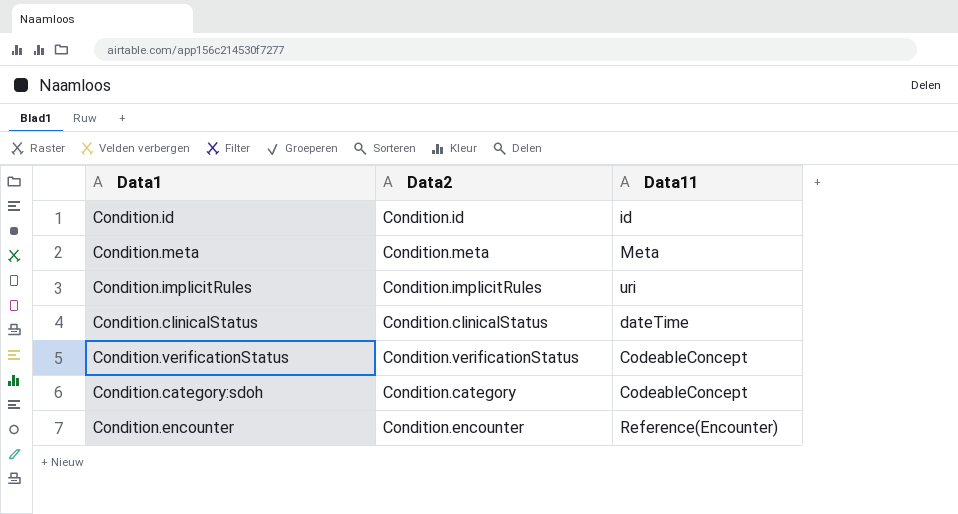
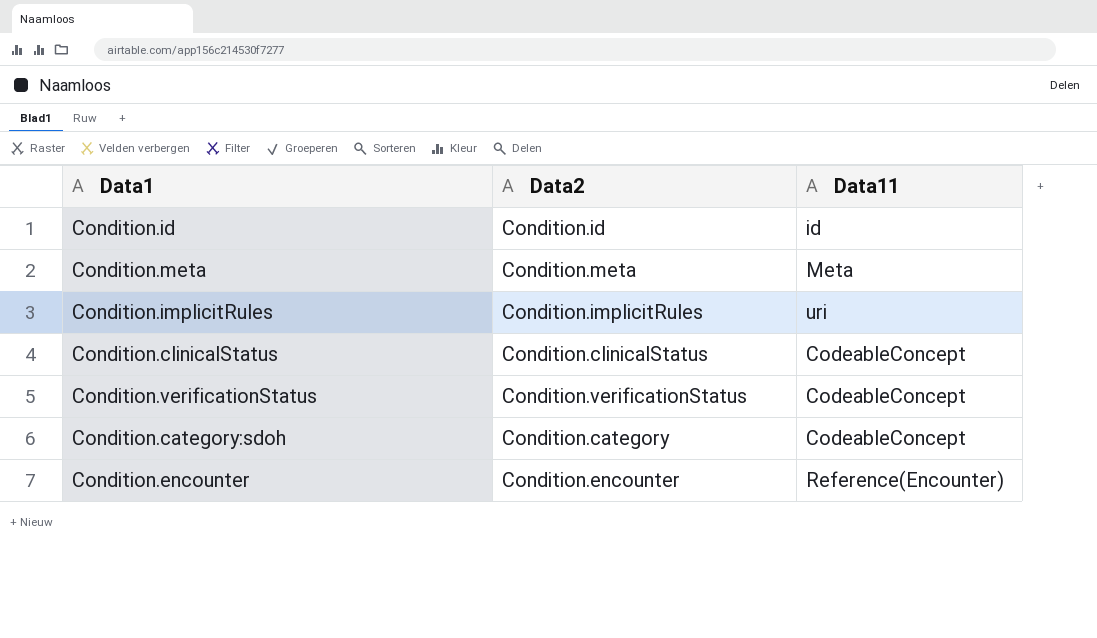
Condition.clinicalStatus | Data11: dateTime -> CodeableConcept

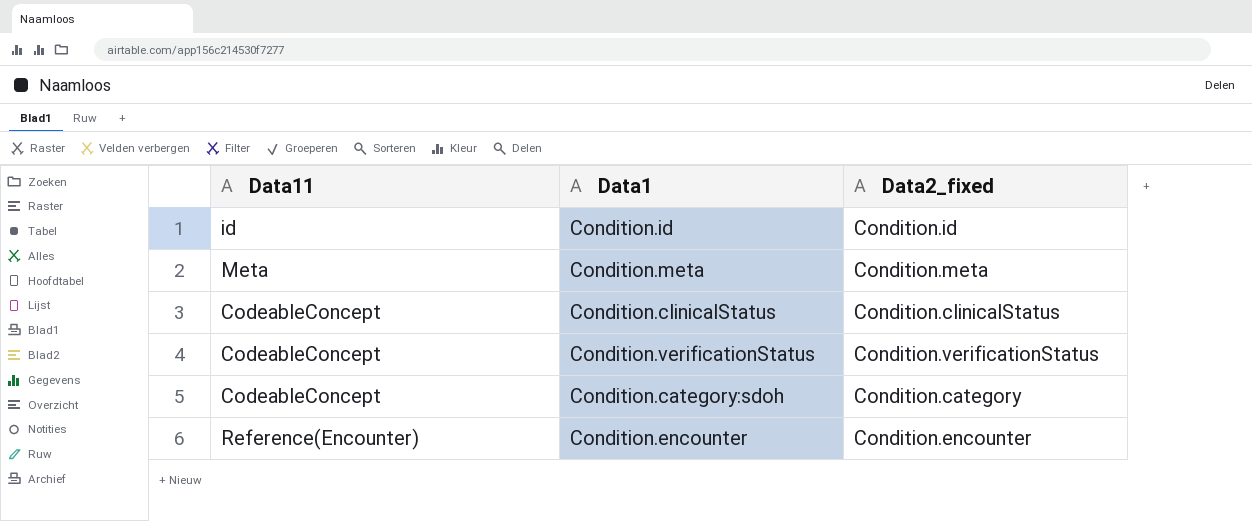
column Data11 | position: 3 -> 1
column name: Data2 -> Data2_fixed
row Condition.implicitRules: Condition.implicitRules | uri -> none

